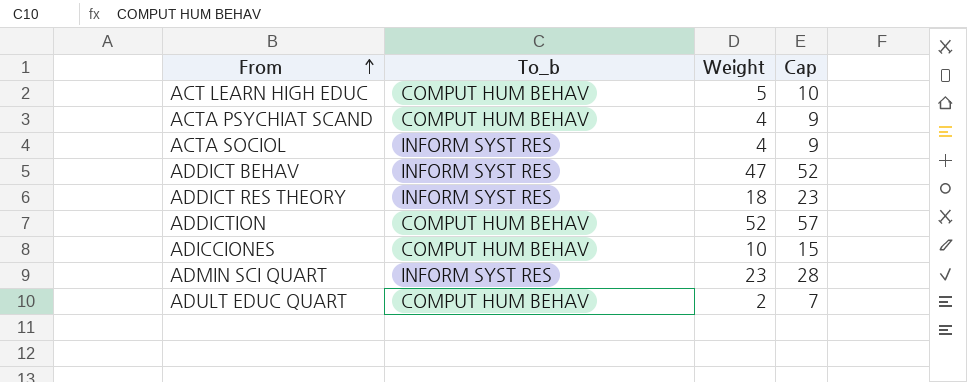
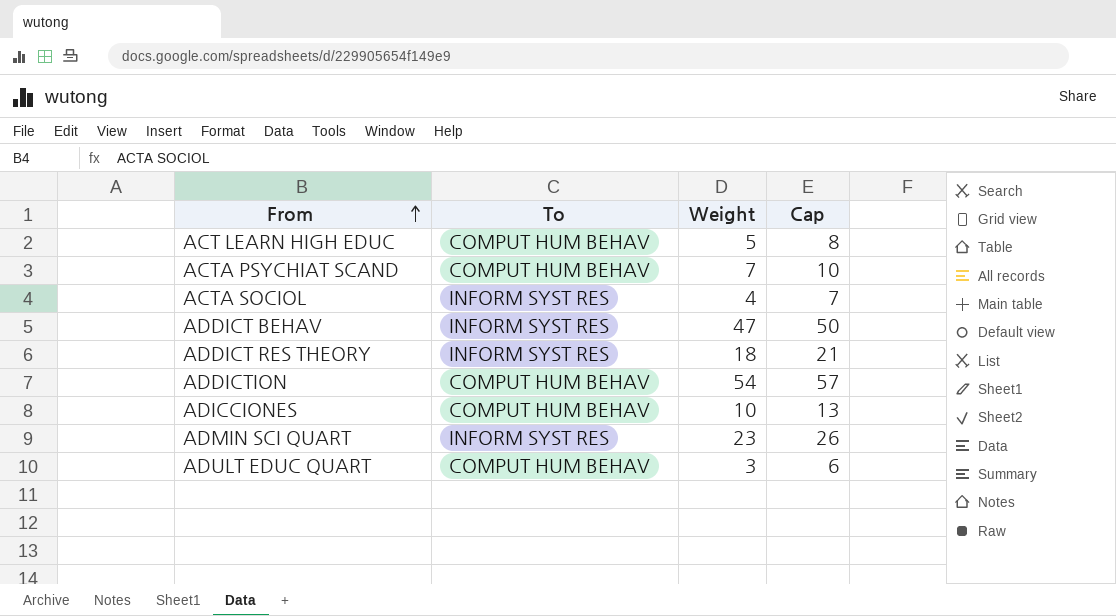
column name: To_b -> To
column Cap | formula: [Weight] + 5 -> [Weight] + 3
ACTA PSYCHIAT SCAND | Weight: 4 -> 7
ADDICTION | Weight: 52 -> 54
ADULT EDUC QUART | Weight: 2 -> 3

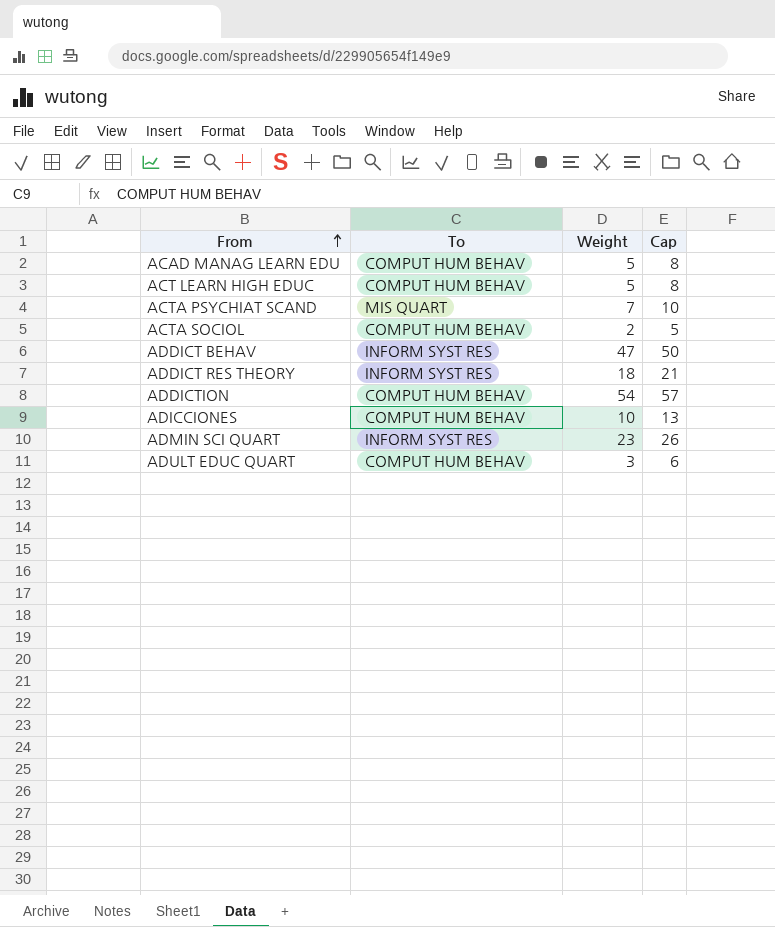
row ACAD MANAG LEARN EDU: none -> COMPUT HUM BEHAV | 5 | 8
ACTA PSYCHIAT SCAND | To: COMPUT HUM BEHAV -> MIS QUART
ACTA SOCIOL | To: INFORM SYST RES -> COMPUT HUM BEHAV
ACTA SOCIOL | Weight: 4 -> 2
ACTA SOCIOL | Cap: 7 -> 5

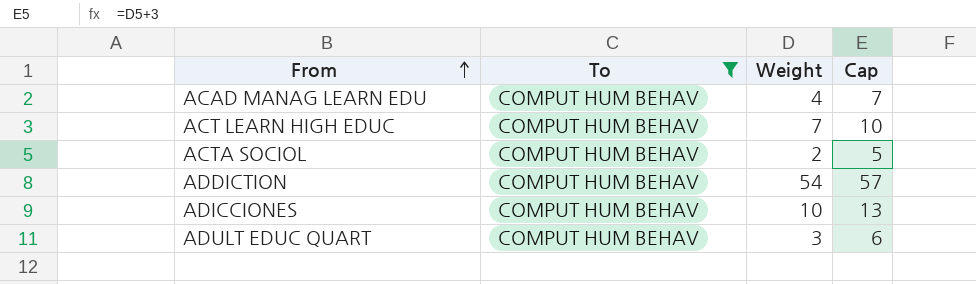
filter: none -> To = COMPUT HUM BEHAV
ACAD MANAG LEARN EDU | Weight: 5 -> 4
ACAD MANAG LEARN EDU | Cap: 8 -> 7
ACT LEARN HIGH EDUC | Weight: 5 -> 7
ACT LEARN HIGH EDUC | Cap: 8 -> 10

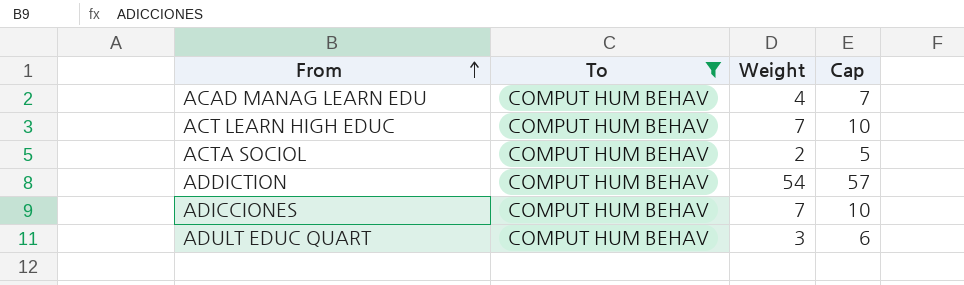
ADICCIONES | Weight: 10 -> 7
ADICCIONES | Cap: 13 -> 10

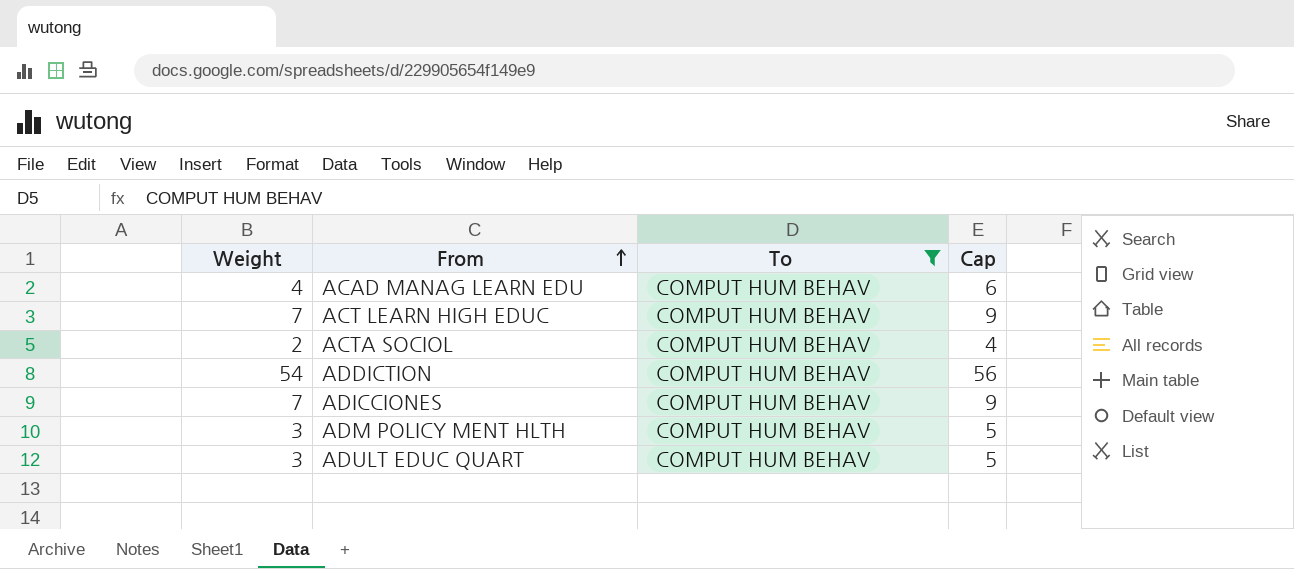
column Weight | position: 3 -> 1
column Cap | formula: [Weight] + 3 -> [Weight] + 2
row ADM POLICY MENT HLTH: none -> 3 | COMPUT HUM BEHAV | 5

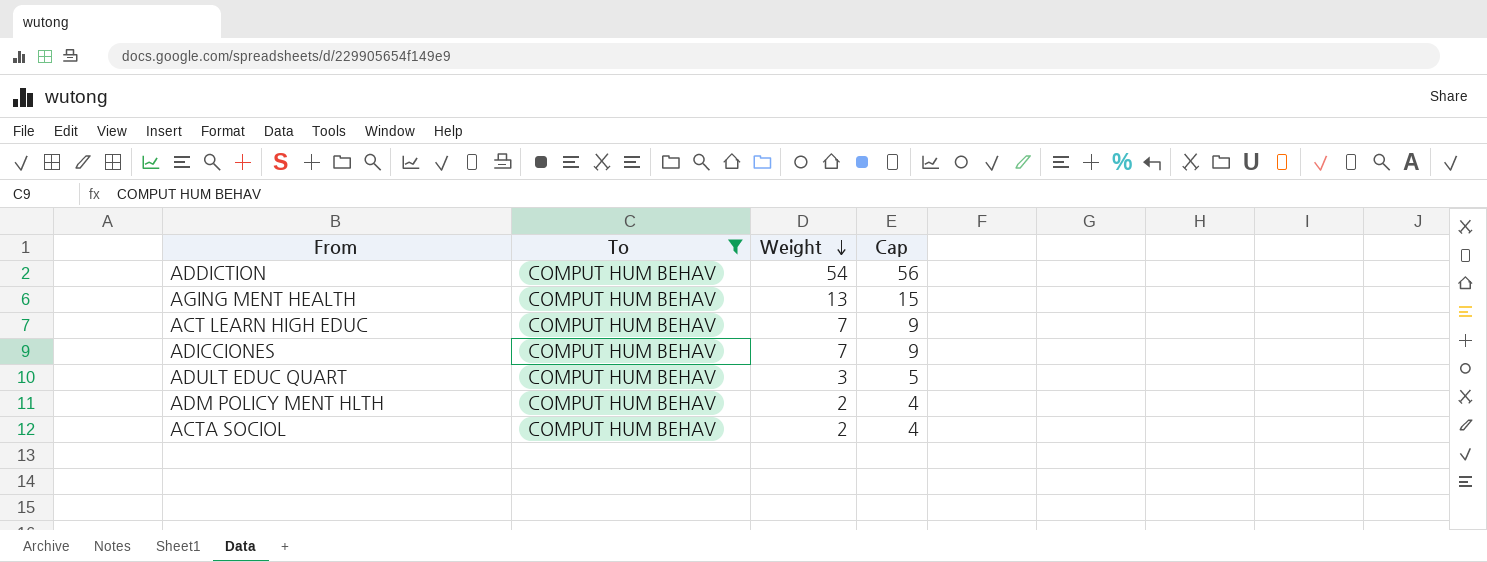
row order: From ascending -> Weight descending
column Weight | position: 1 -> 3
row ACAD MANAG LEARN EDU: 4 | COMPUT HUM BEHAV | 6 -> none
row AGING MENT HEALTH: none -> COMPUT HUM BEHAV | 13 | 15
ADM POLICY MENT HLTH | Weight: 3 -> 2
ADM POLICY MENT HLTH | Cap: 5 -> 4

